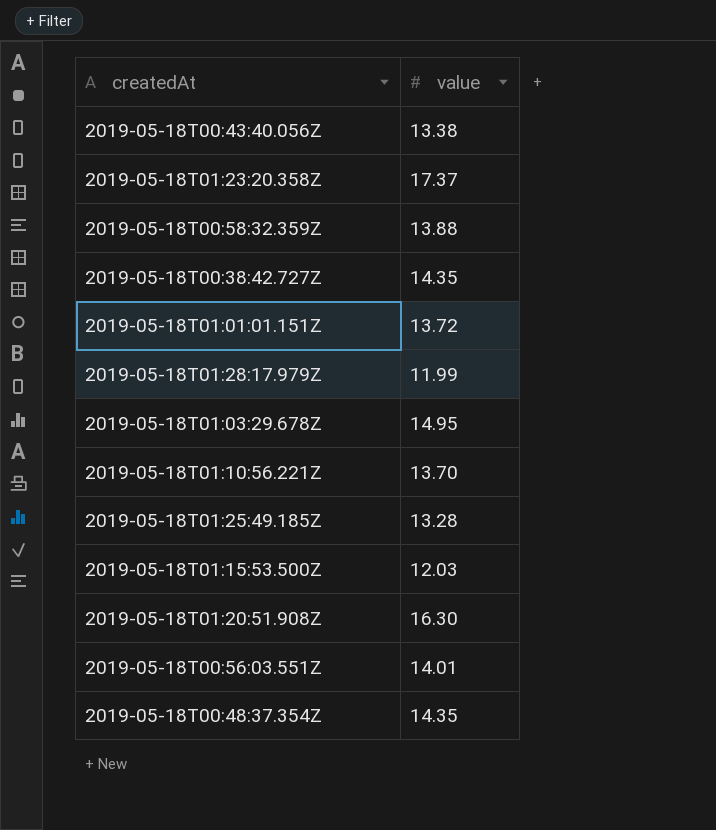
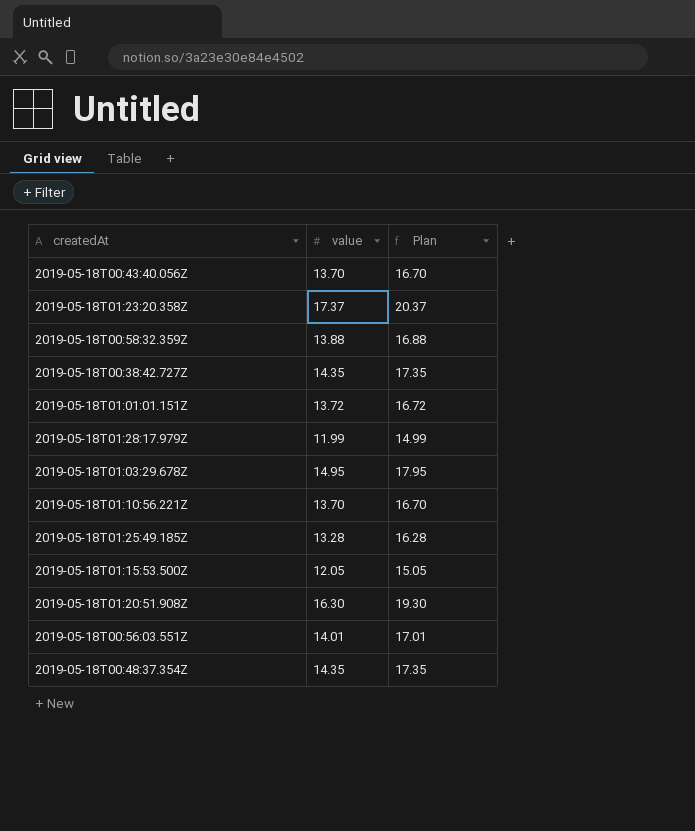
column Plan | formula: none -> [value] + 3
2019-05-18T00:43:40.056Z | value: 13.38 -> 13.70
2019-05-18T01:15:53.500Z | value: 12.03 -> 12.05

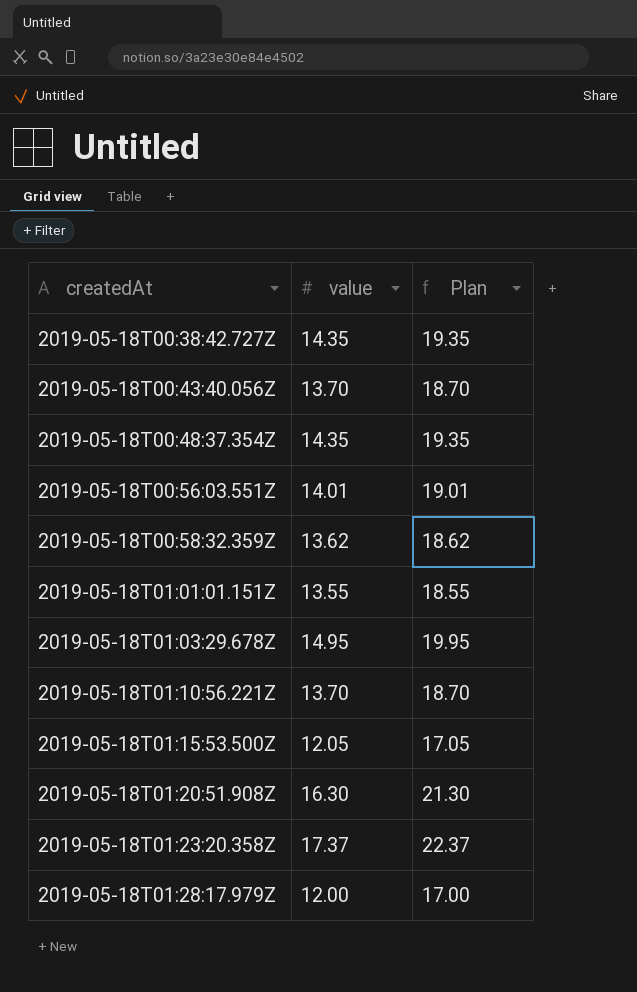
row order: none -> createdAt ascending
column Plan | formula: [value] + 3 -> [value] + 5
row 2019-05-18T01:25:49.185Z: 13.28 | 16.28 -> none
2019-05-18T00:58:32.359Z | value: 13.88 -> 13.62
2019-05-18T01:01:01.151Z | value: 13.72 -> 13.55
2019-05-18T01:28:17.979Z | value: 11.99 -> 12.00

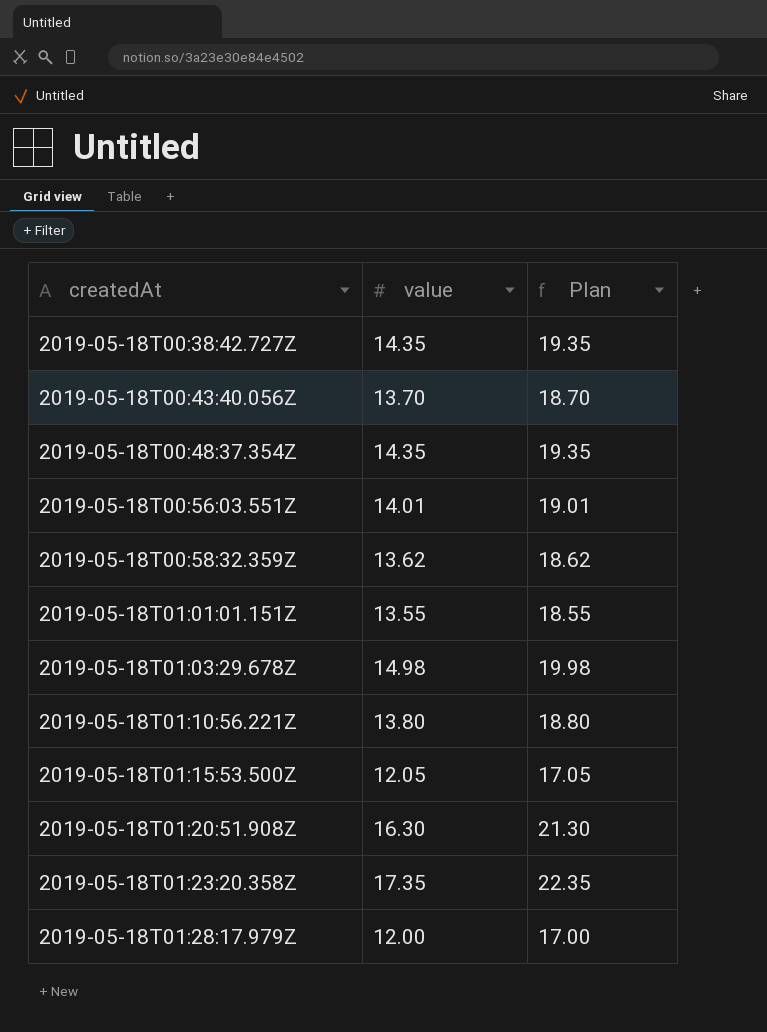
2019-05-18T01:03:29.678Z | value: 14.95 -> 14.98
2019-05-18T01:03:29.678Z | Plan: 19.95 -> 19.98
2019-05-18T01:10:56.221Z | value: 13.70 -> 13.80
2019-05-18T01:10:56.221Z | Plan: 18.70 -> 18.80
2019-05-18T01:23:20.358Z | value: 17.37 -> 17.35
2019-05-18T01:23:20.358Z | Plan: 22.37 -> 22.35

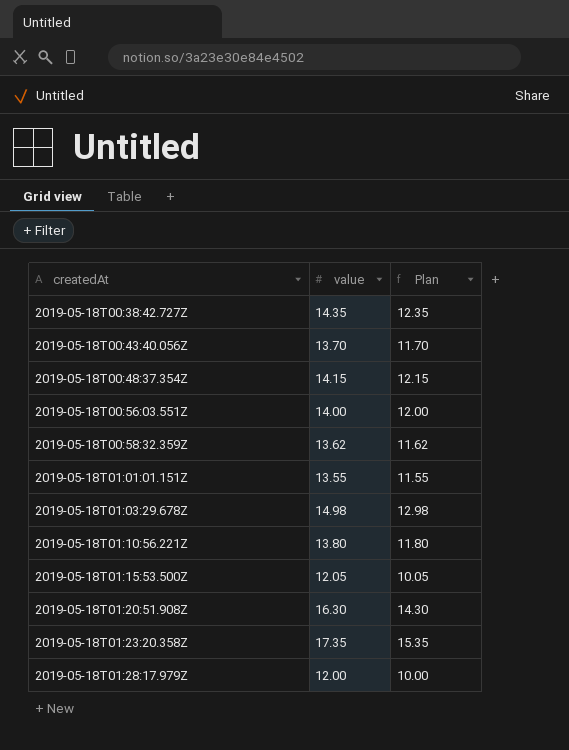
column Plan | formula: [value] + 5 -> [value] - 2
2019-05-18T00:48:37.354Z | value: 14.35 -> 14.15
2019-05-18T00:56:03.551Z | value: 14.01 -> 14.00

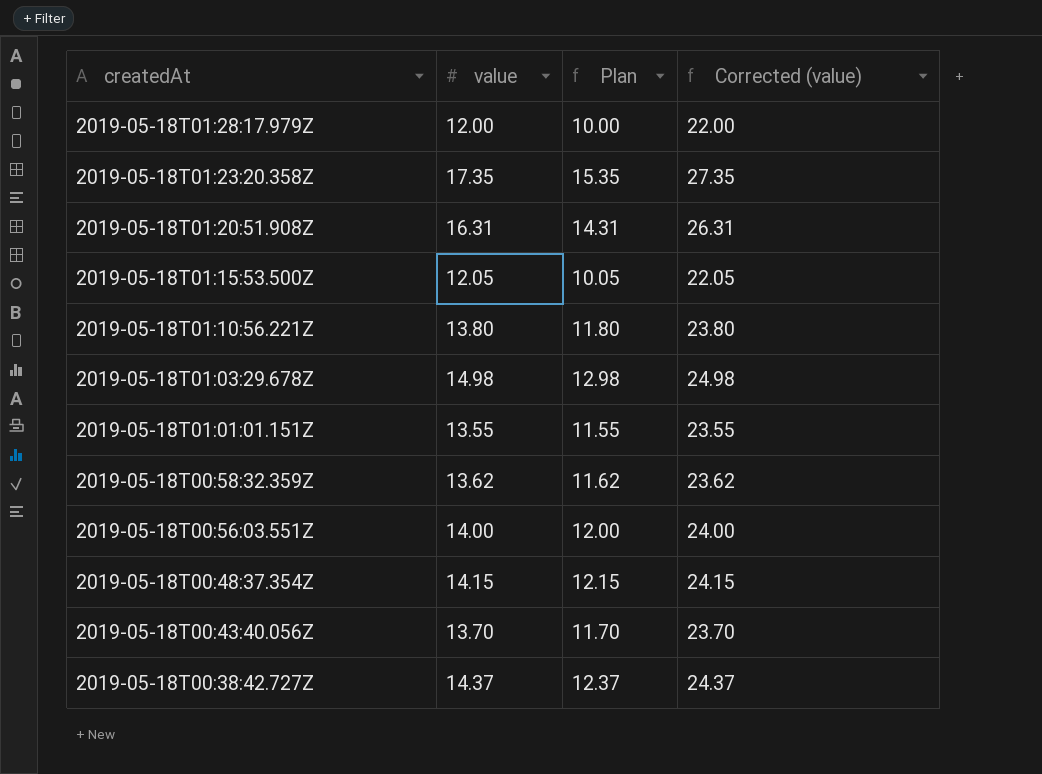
row order: createdAt ascending -> createdAt descending
column Corrected (value) | formula: none -> [value] + 10
2019-05-18T01:20:51.908Z | value: 16.30 -> 16.31
2019-05-18T01:20:51.908Z | Plan: 14.30 -> 14.31
2019-05-18T00:38:42.727Z | value: 14.35 -> 14.37
2019-05-18T00:38:42.727Z | Plan: 12.35 -> 12.37

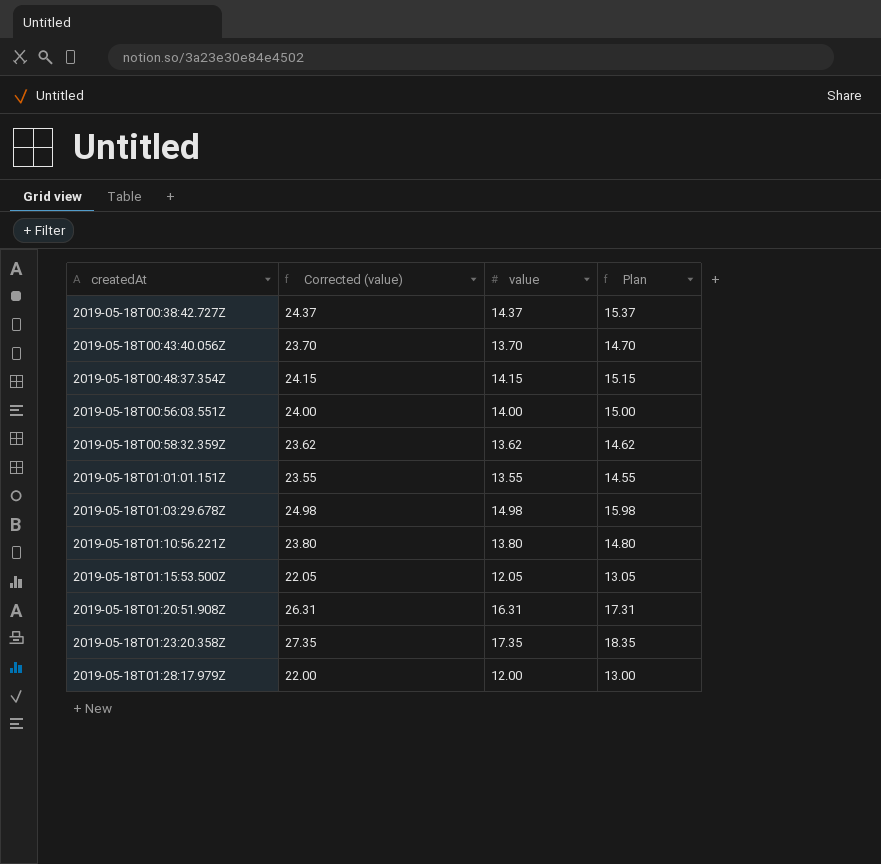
row order: createdAt descending -> createdAt ascending
column Corrected (value) | position: 4 -> 2
column Plan | formula: [value] - 2 -> [value] + 1

